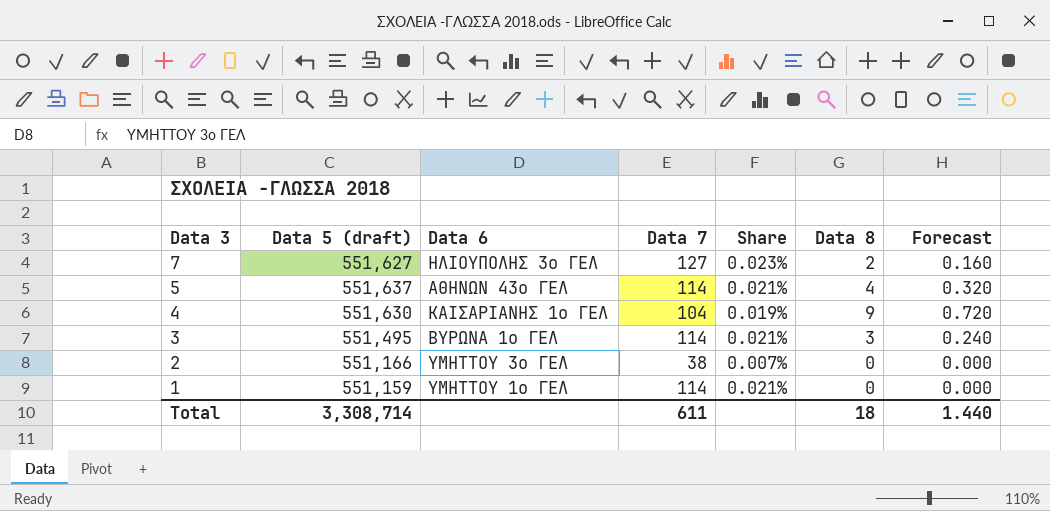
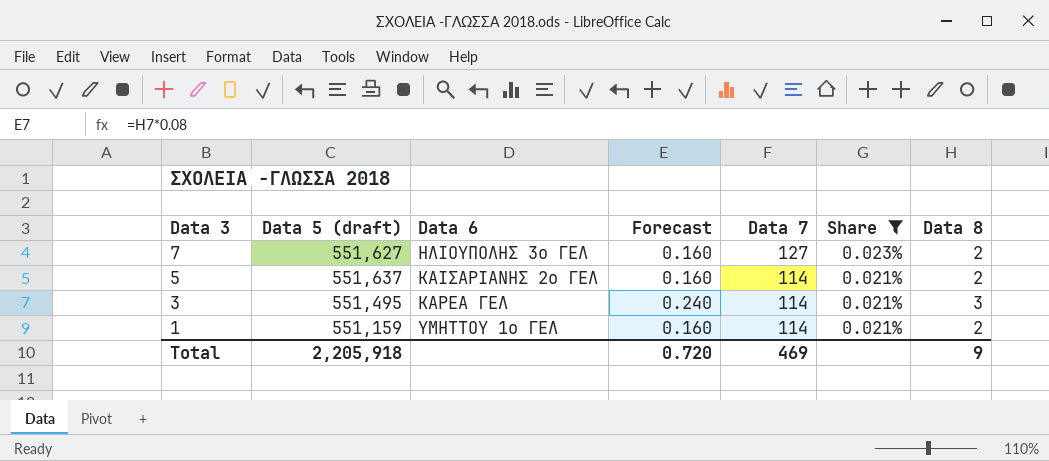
filter: none -> Share >= 0.021%
column Forecast | position: 7 -> 4
5 | Data 6: ΑΘΗΝΩΝ 43ο ΓΕΛ -> ΚΑΙΣΑΡΙΑΝΗΣ 2ο ΓΕΛ
5 | Forecast: 0.320 -> 0.160
5 | Data 8: 4 -> 2
3 | Data 6: ΒΥΡΩΝΑ 1ο ΓΕΛ -> ΚΑΡΕΑ ΓΕΛ
1 | Forecast: 0.000 -> 0.160
1 | Data 8: 0 -> 2
Total | Data 5 (draft): 3,308,714 -> 2,205,918
Total | Forecast: 1.440 -> 0.720
Total | Data 7: 611 -> 469
Total | Data 8: 18 -> 9

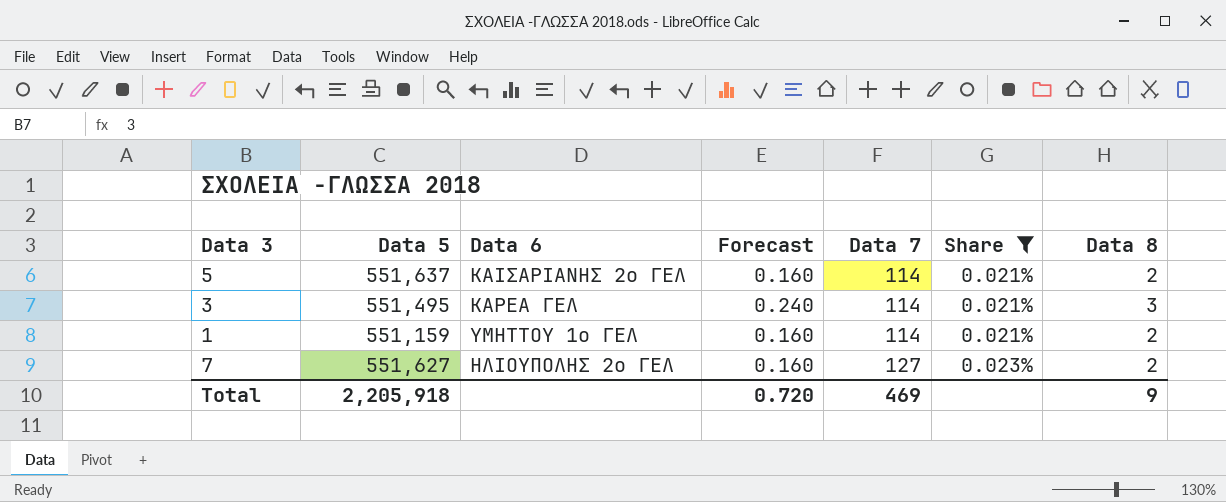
row order: Data 3 descending -> Data 7 ascending
column name: Data 5 (draft) -> Data 5
7 | Data 6: ΗΛΙΟΥΠΟΛΗΣ 3ο ΓΕΛ -> ΗΛΙΟΥΠΟΛΗΣ 2ο ΓΕΛ

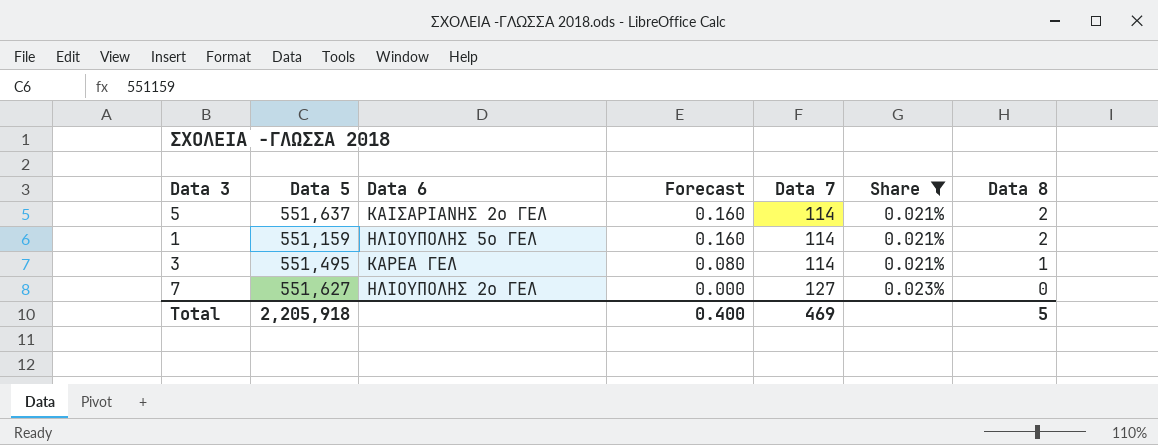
row order: Data 7 ascending -> Forecast descending
1 | Data 6: ΥΜΗΤΤΟΥ 1ο ΓΕΛ -> ΗΛΙΟΥΠΟΛΗΣ 5ο ΓΕΛ
3 | Forecast: 0.240 -> 0.080
3 | Data 8: 3 -> 1
7 | Forecast: 0.160 -> 0.000
7 | Data 8: 2 -> 0
Total | Forecast: 0.720 -> 0.400
Total | Data 8: 9 -> 5

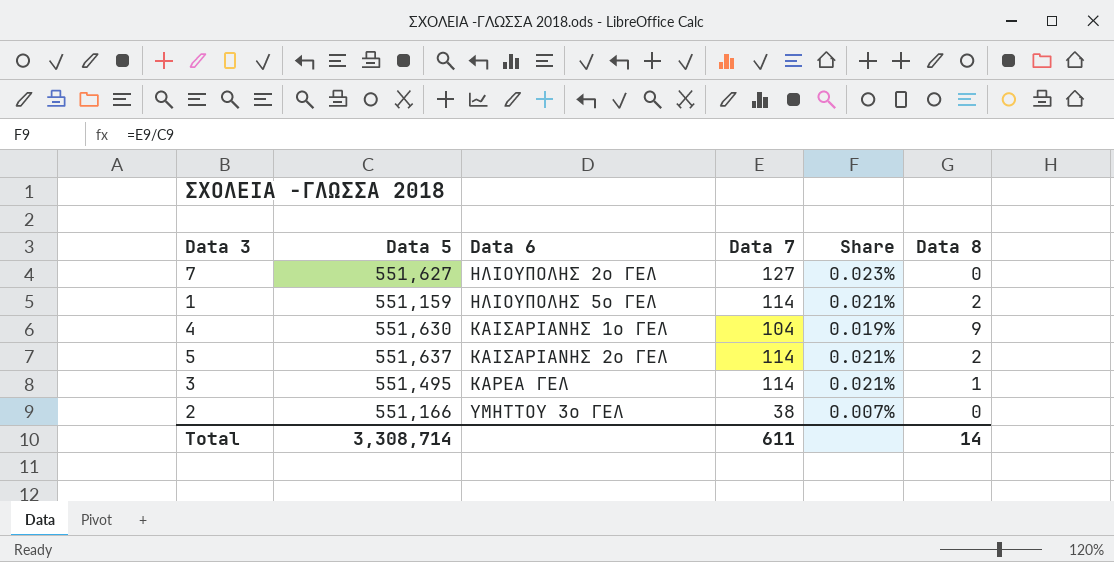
filter: Share >= 0.021% -> none
row order: Forecast descending -> Data 6 ascending
column Forecast | formula: [Data 8] * 0.08 -> none
Total | Data 5: 2,205,918 -> 3,308,714
Total | Data 7: 469 -> 611
Total | Data 8: 5 -> 14

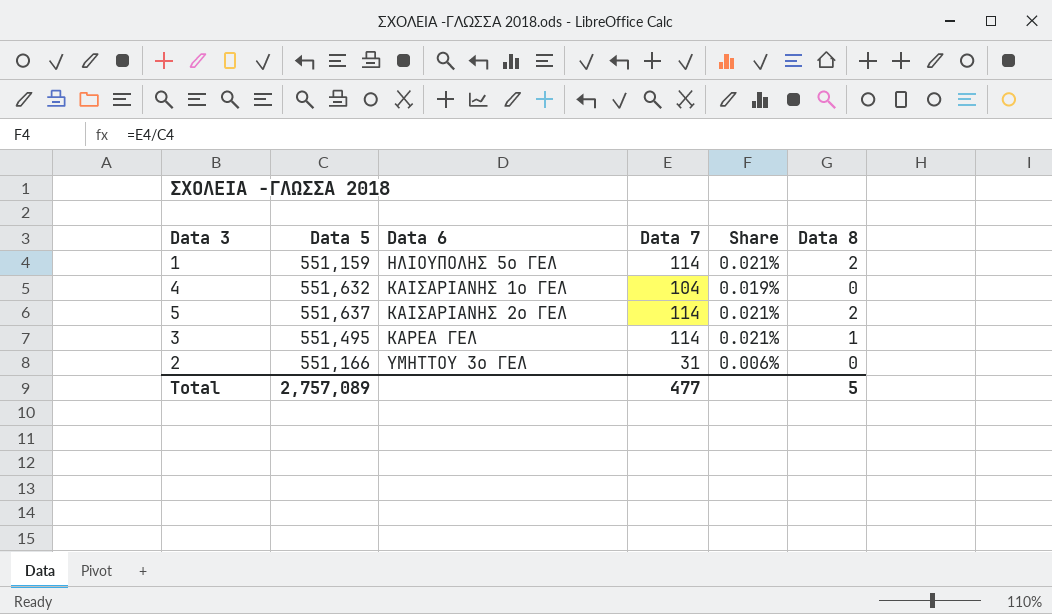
row 7: 551,627 | ΗΛΙΟΥΠΟΛΗΣ 2ο ΓΕΛ | 127 | 0.023% | 0 -> none
4 | Data 5: 551,630 -> 551,632
4 | Data 8: 9 -> 0
2 | Data 7: 38 -> 31
2 | Share: 0.007% -> 0.006%
Total | Data 5: 3,308,714 -> 2,757,089
Total | Data 7: 611 -> 477
Total | Data 8: 14 -> 5

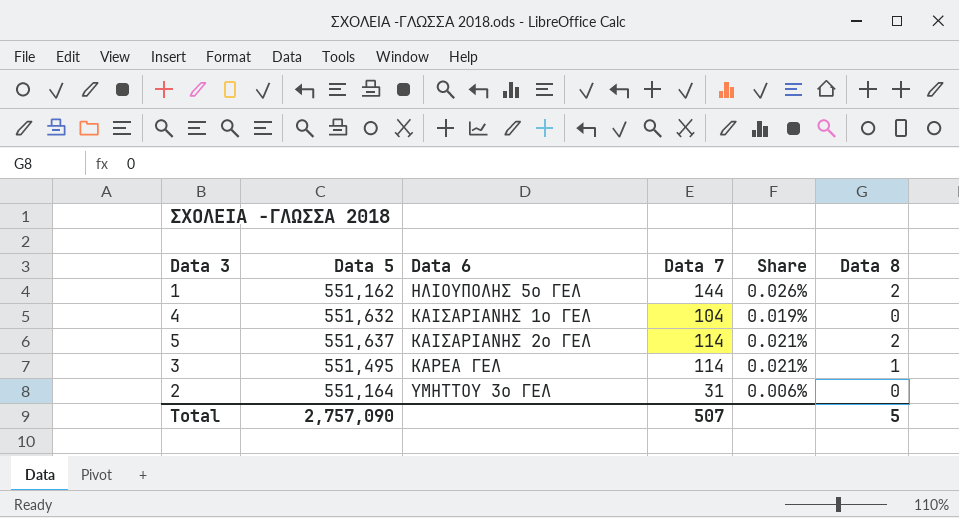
1 | Data 5: 551,159 -> 551,162
1 | Data 7: 114 -> 144
1 | Share: 0.021% -> 0.026%
2 | Data 5: 551,166 -> 551,164
Total | Data 5: 2,757,089 -> 2,757,090
Total | Data 7: 477 -> 507

